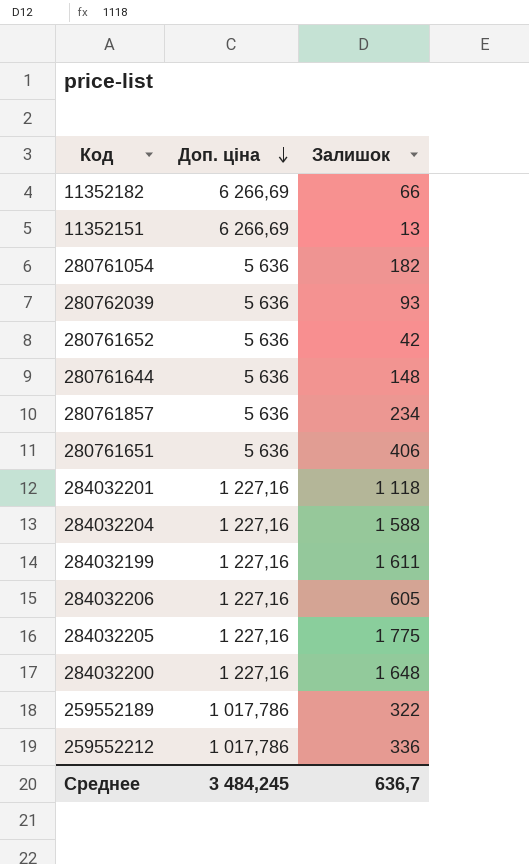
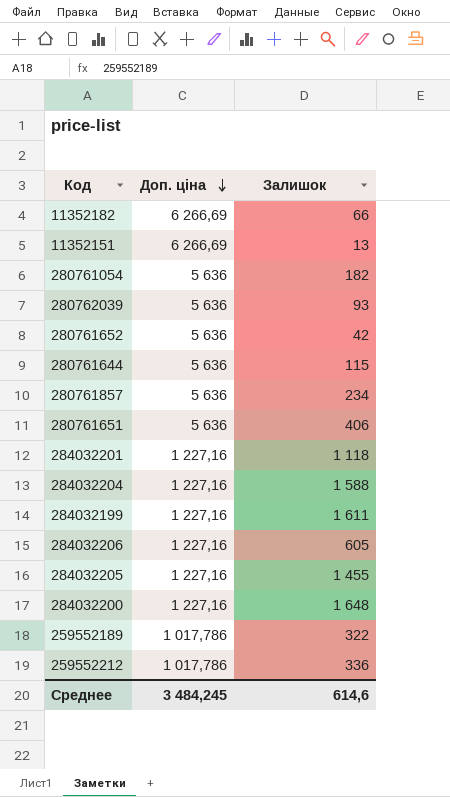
280761644 | Залишок: 148 -> 115
284032205 | Залишок: 1 775 -> 1 455
Среднее | Залишок: 636,7 -> 614,6

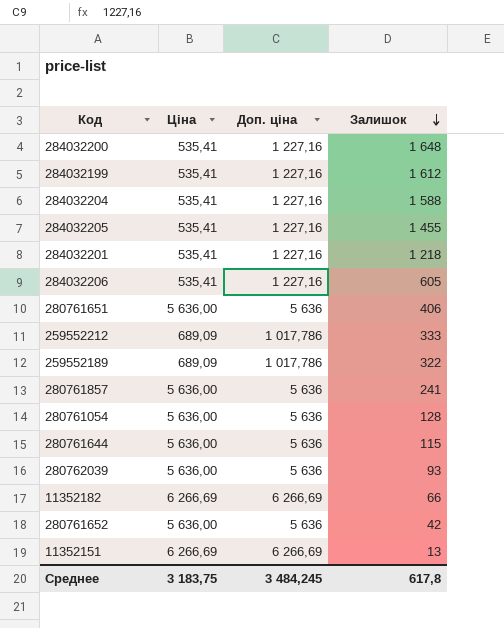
row order: Доп. ціна descending -> Залишок descending
column Ціна | position: none -> 2
284032199 | Залишок: 1 611 -> 1 612
284032201 | Залишок: 1 118 -> 1 218
259552212 | Залишок: 336 -> 333
280761857 | Залишок: 234 -> 241
280761054 | Залишок: 182 -> 128
Среднее | Залишок: 614,6 -> 617,8

